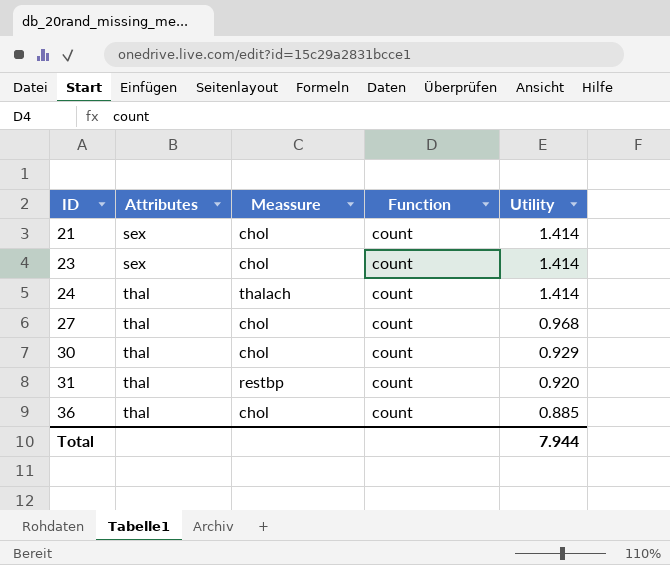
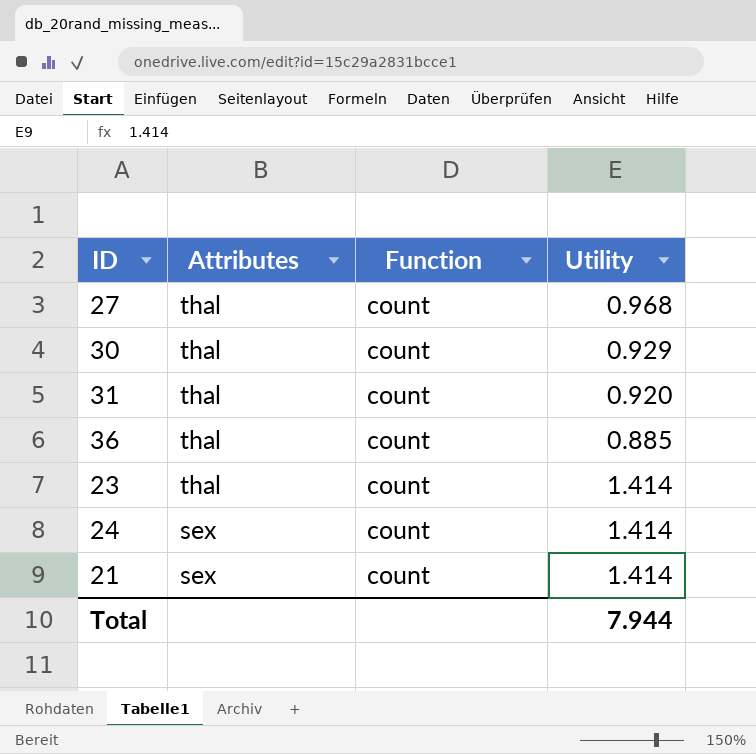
row order: ID ascending -> Attributes descending
column Meassure | position: 3 -> none
23 | Attributes: sex -> thal
24 | Attributes: thal -> sex

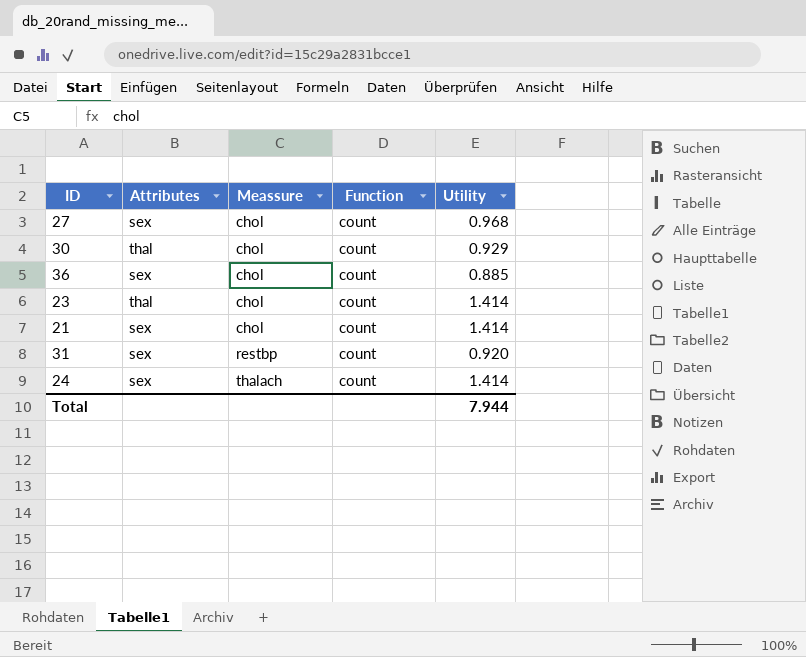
row order: Attributes descending -> Meassure ascending
column Meassure | position: none -> 3
27 | Attributes: thal -> sex
36 | Attributes: thal -> sex
31 | Attributes: thal -> sex

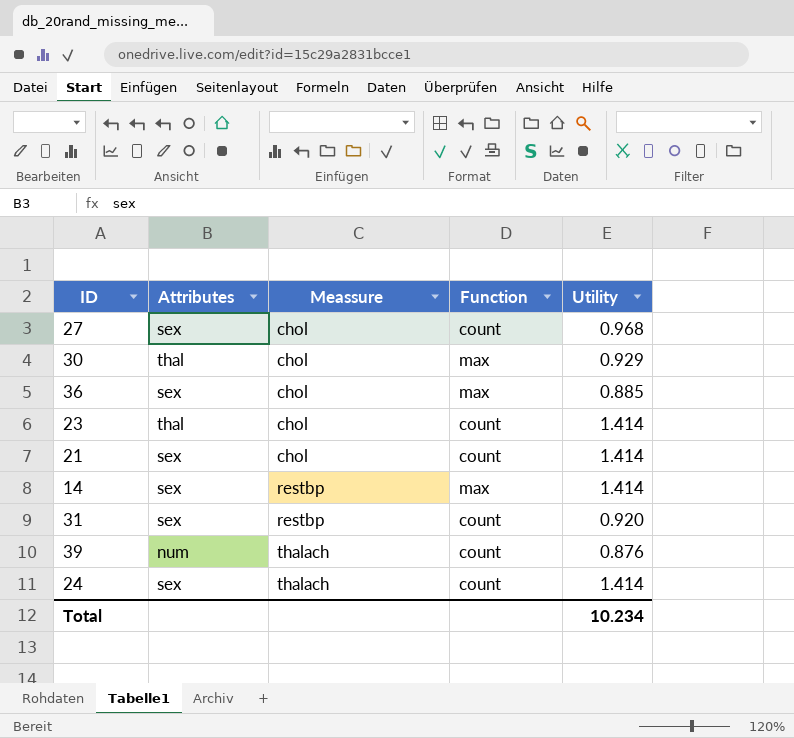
30 | Function: count -> max
36 | Function: count -> max
row 14: none -> sex | restbp | max | 1.414
row 39: none -> num | thalach | count | 0.876
Total | Utility: 7.944 -> 10.234

